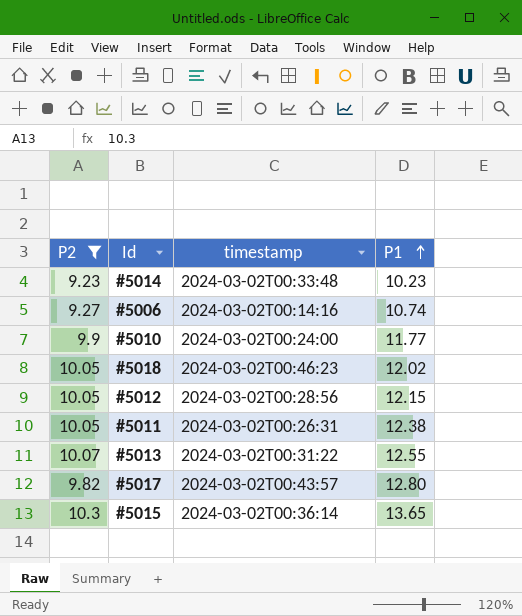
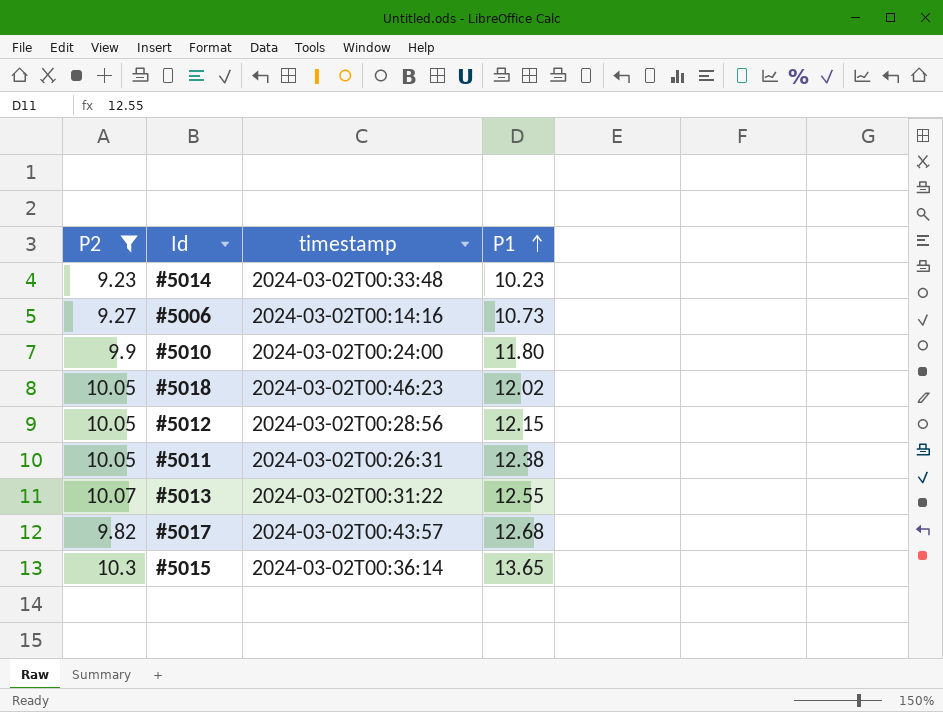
#5006 | P1: 10.74 -> 10.73
#5010 | P1: 11.77 -> 11.80
#5017 | P1: 12.80 -> 12.68

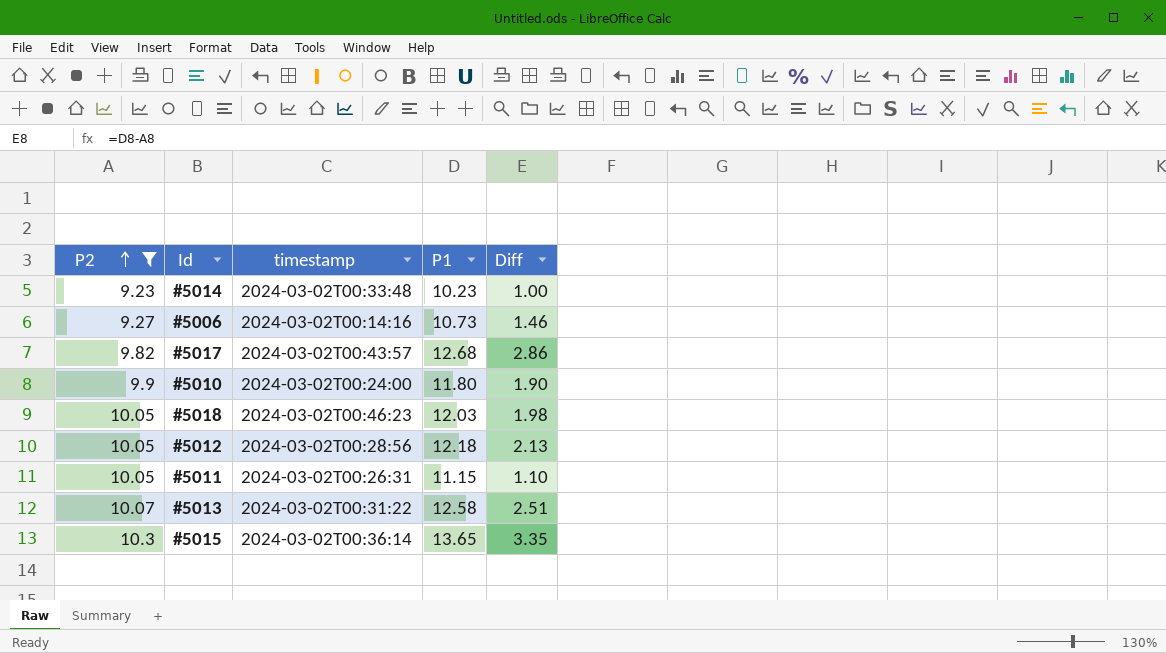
row order: P1 ascending -> P2 ascending
column Diff | formula: none -> [P1] - [P2]
#5018 | P1: 12.02 -> 12.03
#5012 | P1: 12.15 -> 12.18
#5011 | P1: 12.38 -> 11.15
#5013 | P1: 12.55 -> 12.58

